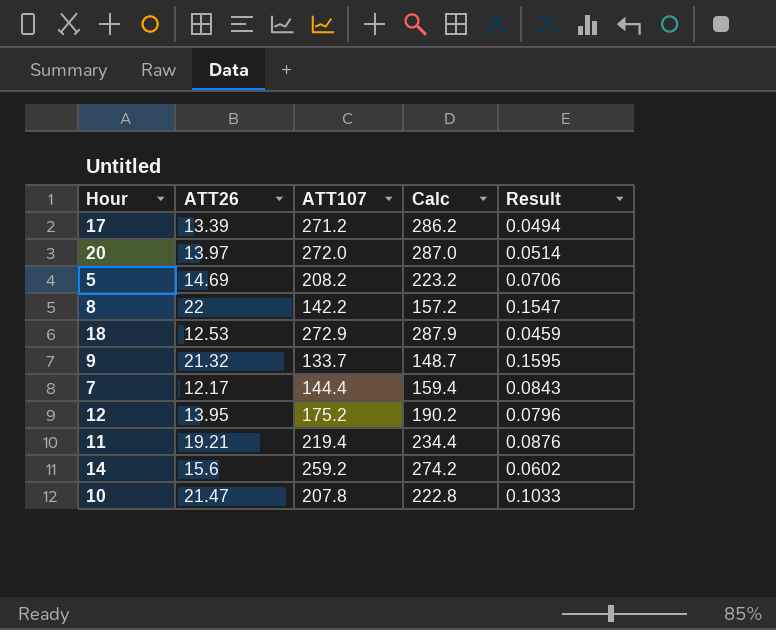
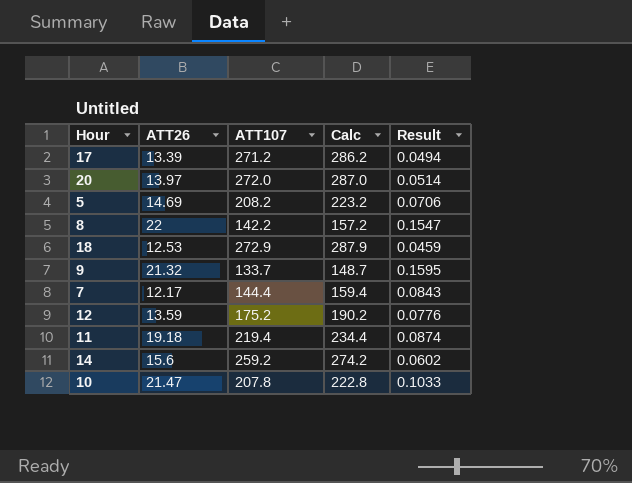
12 | ATT26: 13.95 -> 13.59
12 | Result: 0.0796 -> 0.0776
11 | ATT26: 19.21 -> 19.18
11 | Result: 0.0876 -> 0.0874

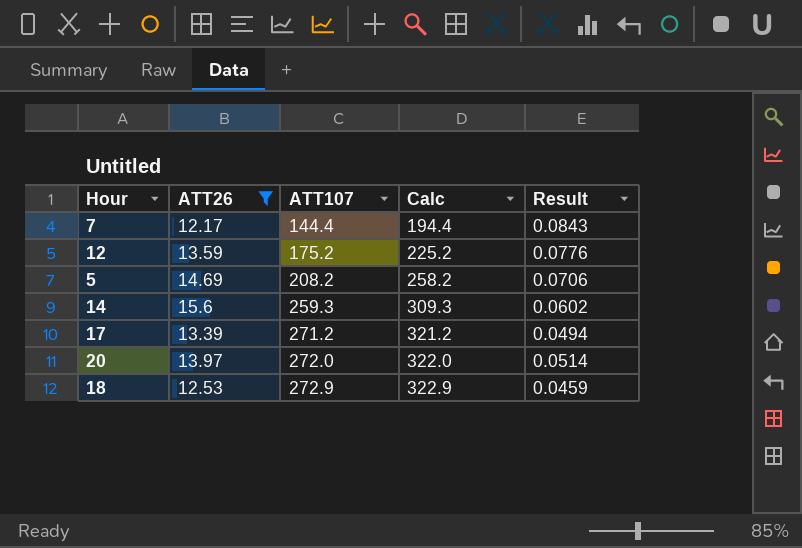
filter: none -> ATT26 <= 15.6
row order: none -> ATT107 ascending
column Calc | formula: [ATT107] + 15 -> [ATT107] + 50
14 | ATT107: 259.2 -> 259.3

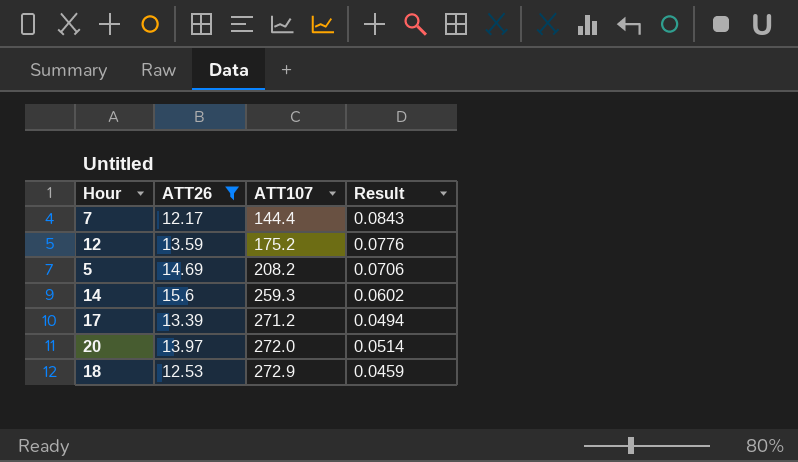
column Calc | formula: [ATT107] + 50 -> none

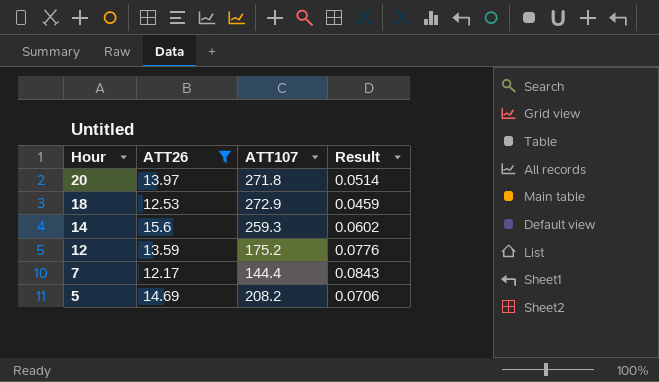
row order: ATT107 ascending -> Hour descending
row 17: 13.39 | 271.2 | 0.0494 -> none
20 | ATT107: 272.0 -> 271.8

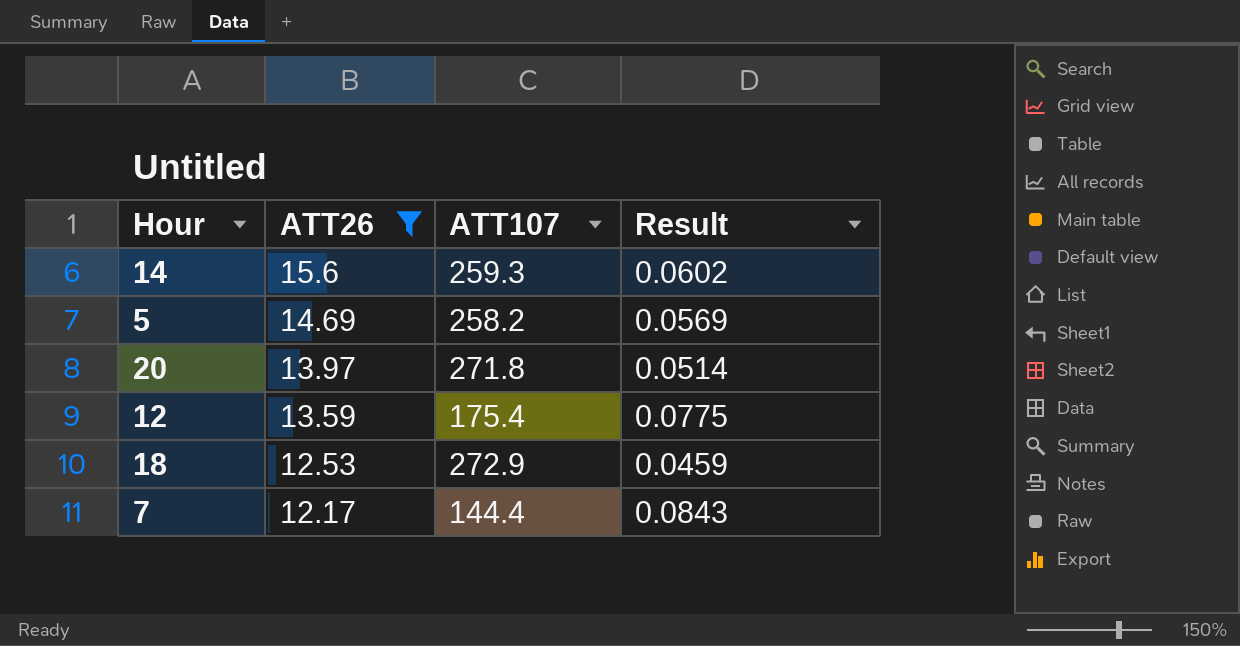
row order: Hour descending -> ATT26 descending
5 | ATT107: 208.2 -> 258.2
5 | Result: 0.0706 -> 0.0569
12 | ATT107: 175.2 -> 175.4
12 | Result: 0.0776 -> 0.0775

